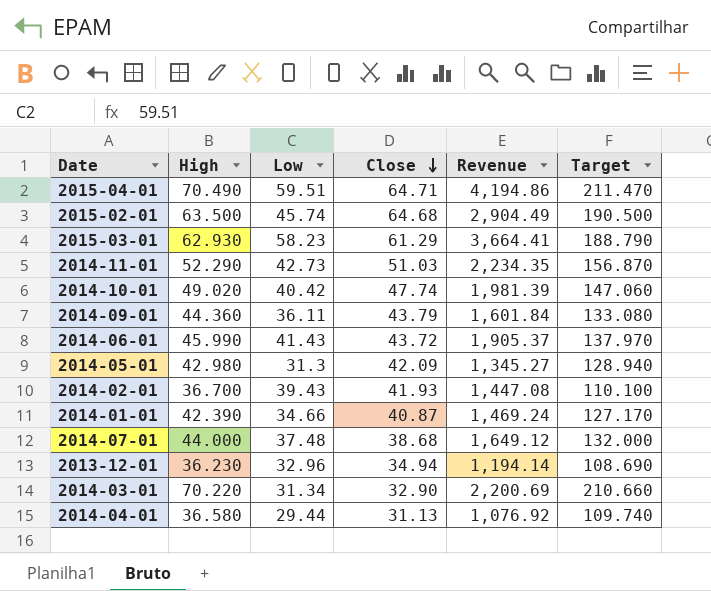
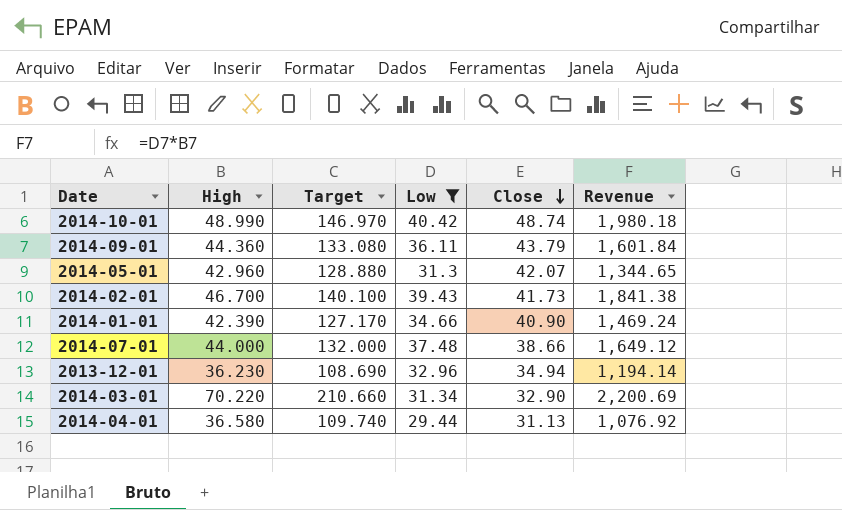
filter: none -> Low <= 40.42
column Target | position: 6 -> 3
2014-10-01 | High: 49.020 -> 48.990
2014-10-01 | Target: 147.060 -> 146.970
2014-10-01 | Close: 47.74 -> 48.74
2014-10-01 | Revenue: 1,981.39 -> 1,980.18
2014-05-01 | High: 42.980 -> 42.960
2014-05-01 | Target: 128.940 -> 128.880
2014-05-01 | Close: 42.09 -> 42.07
2014-05-01 | Revenue: 1,345.27 -> 1,344.65
2014-02-01 | High: 36.700 -> 46.700
2014-02-01 | Target: 110.100 -> 140.100
2014-02-01 | Close: 41.93 -> 41.73
2014-02-01 | Revenue: 1,447.08 -> 1,841.38
2014-01-01 | Close: 40.87 -> 40.90
2014-07-01 | Close: 38.68 -> 38.66

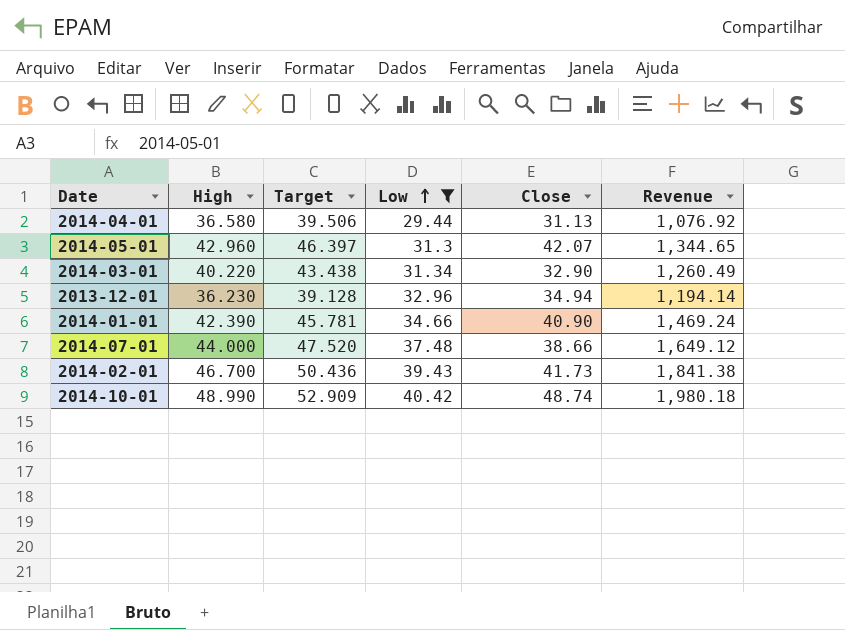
row order: Close descending -> Low ascending
column Target | formula: [High] * 3 -> [High] * 1.08
row 2014-09-01: 44.360 | 133.080 | 36.11 | 43.79 | 1,601.84 -> none
2014-03-01 | High: 70.220 -> 40.220
2014-03-01 | Revenue: 2,200.69 -> 1,260.49

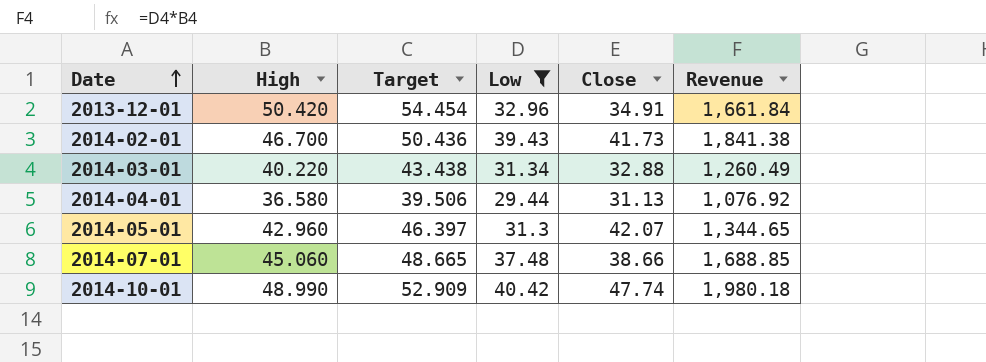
row order: Low ascending -> Date ascending
row 2014-01-01: 42.390 | 45.781 | 34.66 | 40.90 | 1,469.24 -> none
2013-12-01 | High: 36.230 -> 50.420
2013-12-01 | Target: 39.128 -> 54.454
2013-12-01 | Close: 34.94 -> 34.91
2013-12-01 | Revenue: 1,194.14 -> 1,661.84
2014-03-01 | Close: 32.90 -> 32.88
2014-07-01 | High: 44.000 -> 45.060
2014-07-01 | Target: 47.520 -> 48.665
2014-07-01 | Revenue: 1,649.12 -> 1,688.85
2014-10-01 | Close: 48.74 -> 47.74

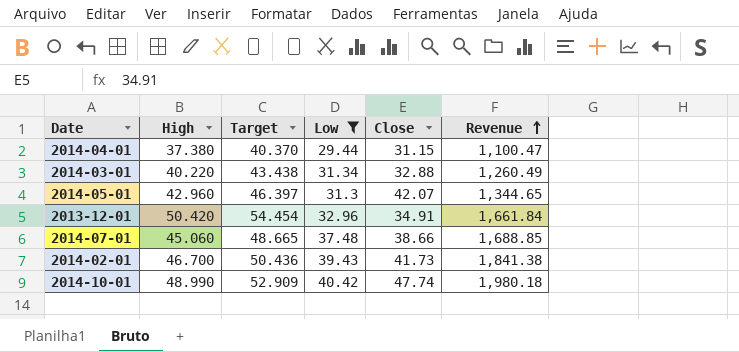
row order: Date ascending -> Revenue ascending
2014-04-01 | High: 36.580 -> 37.380
2014-04-01 | Target: 39.506 -> 40.370
2014-04-01 | Close: 31.13 -> 31.15
2014-04-01 | Revenue: 1,076.92 -> 1,100.47

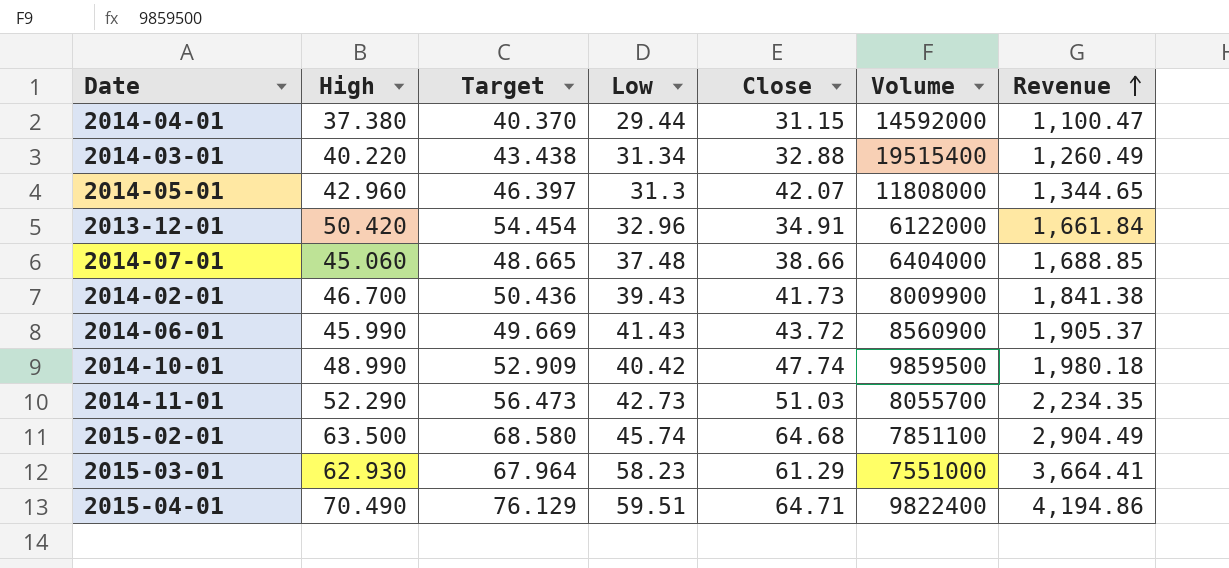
filter: Low <= 40.42 -> none
column Volume | position: none -> 6

